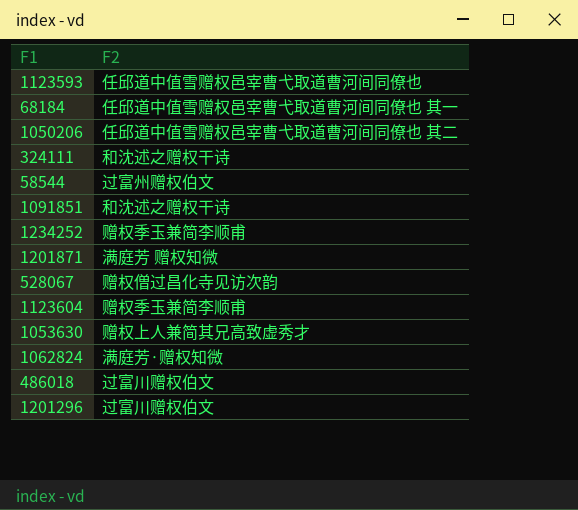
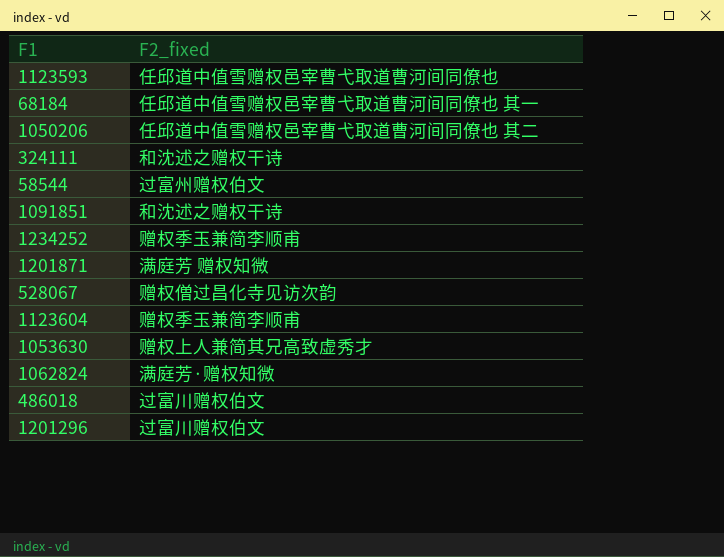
column name: F2 -> F2_fixed

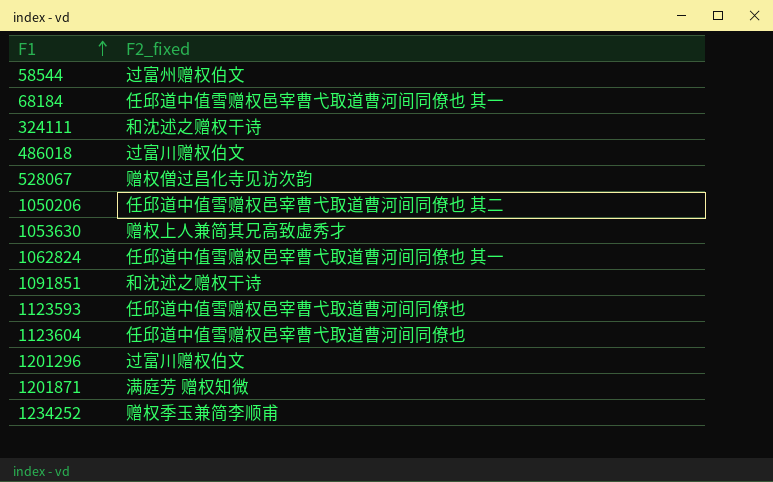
row order: none -> F1 ascending
1062824 | F2_fixed: 满庭芳·赠权知微 -> 任邱道中值雪赠权邑宰曹弋取道曹河间同僚也 其一
1123604 | F2_fixed: 赠权季玉兼简李顺甫 -> 任邱道中值雪赠权邑宰曹弋取道曹河间同僚也

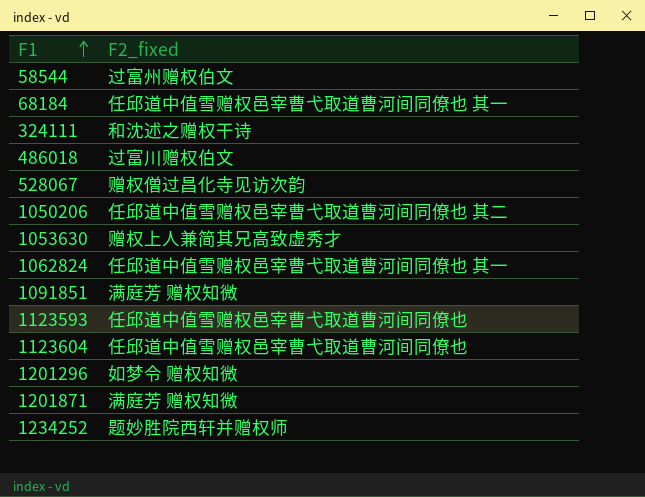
1091851 | F2_fixed: 和沈述之赠权干诗 -> 满庭芳 赠权知微
1201296 | F2_fixed: 过富川赠权伯文 -> 如梦令 赠权知微
1234252 | F2_fixed: 赠权季玉兼简李顺甫 -> 题妙胜院西轩并赠权师

